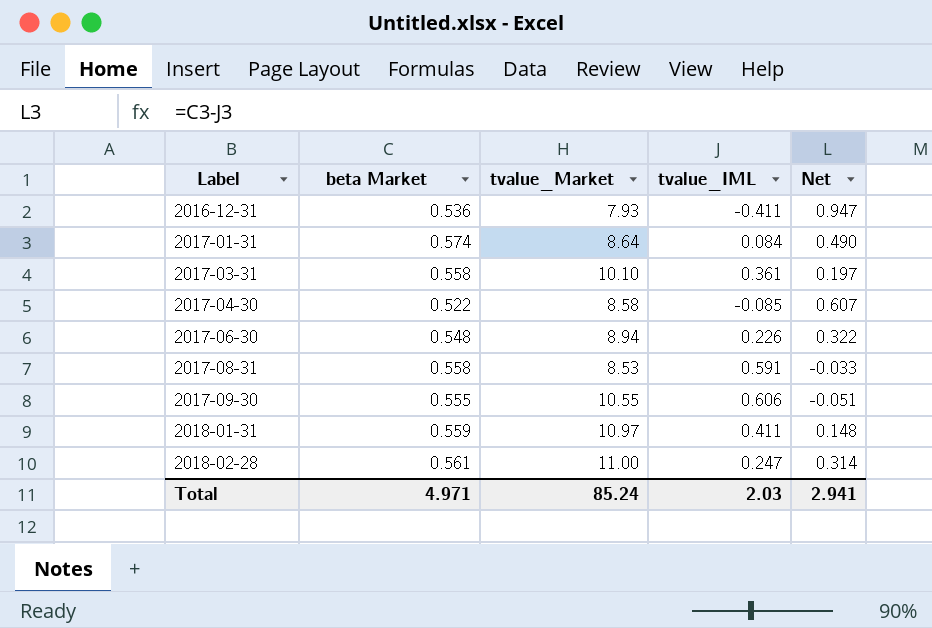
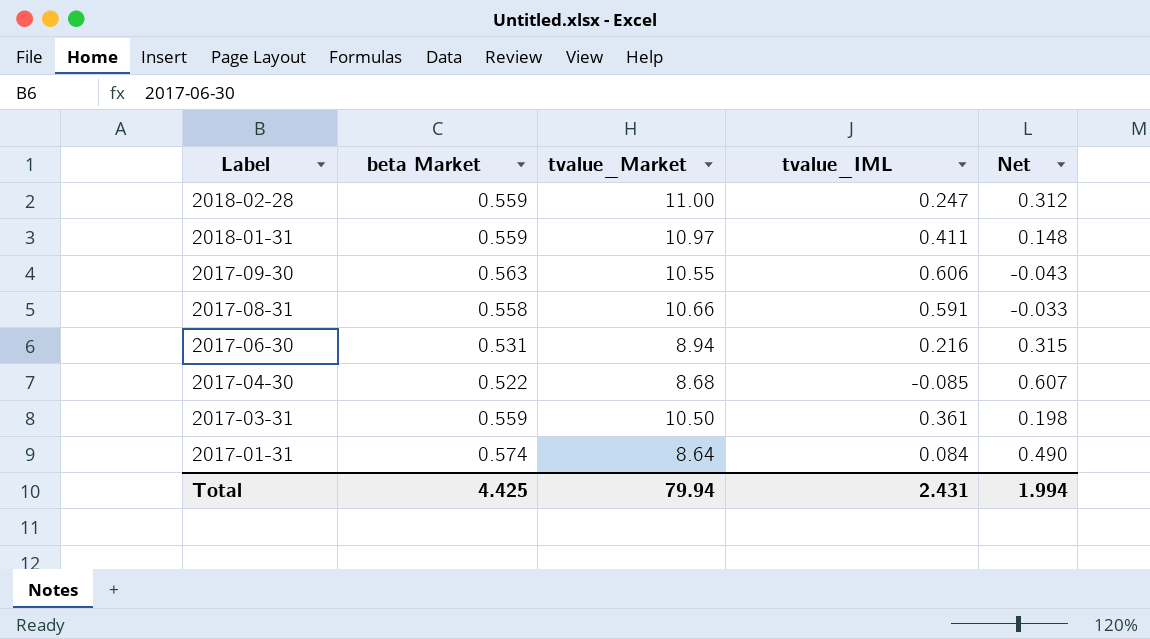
row order: Label ascending -> Label descending
row 2016-12-31: 0.536 | 7.93 | -0.411 | 0.947 -> none
2018-02-28 | beta Market: 0.561 -> 0.559
2018-02-28 | Net: 0.314 -> 0.312
2017-09-30 | beta Market: 0.555 -> 0.563
2017-09-30 | Net: -0.051 -> -0.043
2017-08-31 | tvalue_Market: 8.53 -> 10.66
2017-06-30 | beta Market: 0.548 -> 0.531
2017-06-30 | tvalue_IML: 0.226 -> 0.216
2017-06-30 | Net: 0.322 -> 0.315
2017-04-30 | tvalue_Market: 8.58 -> 8.68
2017-03-31 | beta Market: 0.558 -> 0.559
2017-03-31 | tvalue_Market: 10.10 -> 10.50
2017-03-31 | Net: 0.197 -> 0.198
Total | beta Market: 4.971 -> 4.425
Total | tvalue_Market: 85.24 -> 79.94
Total | tvalue_IML: 2.03 -> 2.431
Total | Net: 2.941 -> 1.994

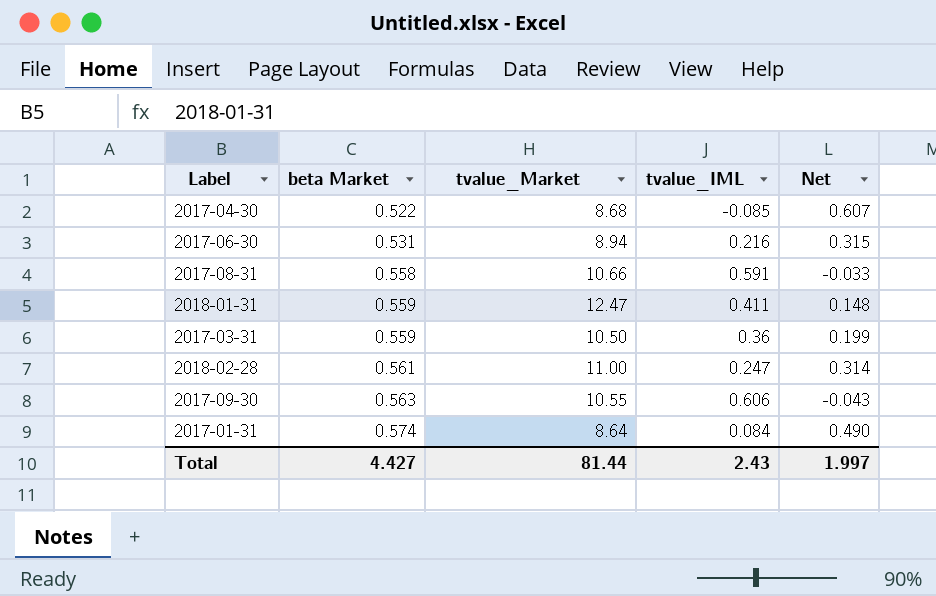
row order: Label descending -> beta Market ascending
2018-01-31 | tvalue_Market: 10.97 -> 12.47
2017-03-31 | tvalue_IML: 0.361 -> 0.36
2017-03-31 | Net: 0.198 -> 0.199
2018-02-28 | beta Market: 0.559 -> 0.561
2018-02-28 | Net: 0.312 -> 0.314
Total | beta Market: 4.425 -> 4.427
Total | tvalue_Market: 79.94 -> 81.44
Total | tvalue_IML: 2.431 -> 2.43
Total | Net: 1.994 -> 1.997

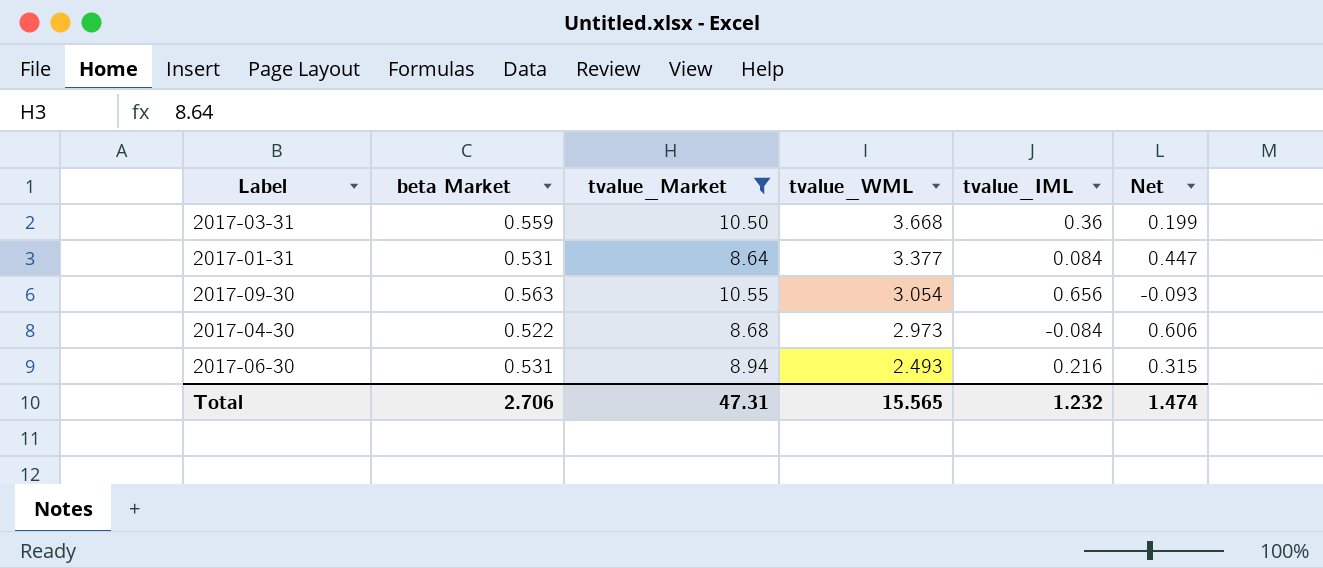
filter: none -> tvalue_Market <= 10.55
row order: beta Market ascending -> tvalue_WML descending
column tvalue_WML | position: none -> 4
2017-01-31 | beta Market: 0.574 -> 0.531
2017-01-31 | Net: 0.490 -> 0.447
2017-09-30 | tvalue_IML: 0.606 -> 0.656
2017-09-30 | Net: -0.043 -> -0.093
2017-04-30 | tvalue_IML: -0.085 -> -0.084
2017-04-30 | Net: 0.607 -> 0.606
Total | beta Market: 4.427 -> 2.706
Total | tvalue_Market: 81.44 -> 47.31
Total | tvalue_IML: 2.43 -> 1.232
Total | Net: 1.997 -> 1.474

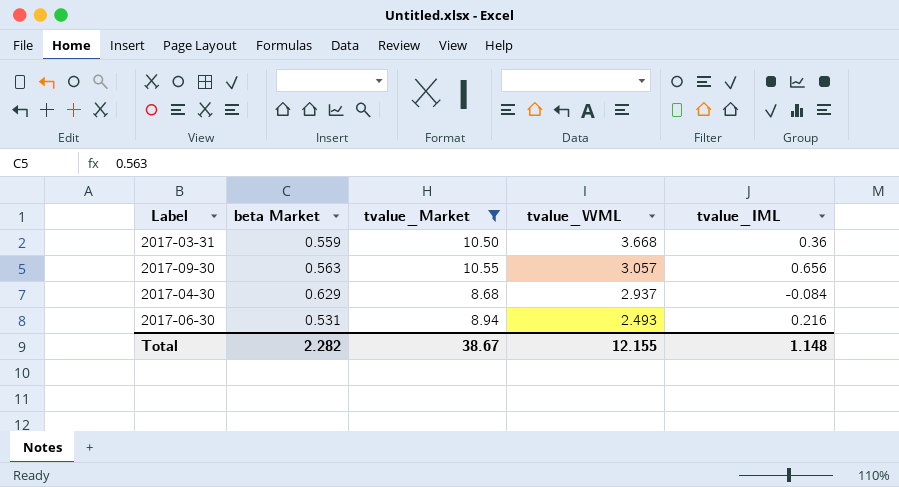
column Net | formula: [beta Market] - [tvalue_IML] -> none
row 2017-01-31: 0.531 | 8.64 | 3.377 | 0.084 | 0.447 -> none
2017-09-30 | tvalue_WML: 3.054 -> 3.057
2017-04-30 | beta Market: 0.522 -> 0.629
2017-04-30 | tvalue_WML: 2.973 -> 2.937
Total | beta Market: 2.706 -> 2.282
Total | tvalue_Market: 47.31 -> 38.67
Total | tvalue_WML: 15.565 -> 12.155
Total | tvalue_IML: 1.232 -> 1.148

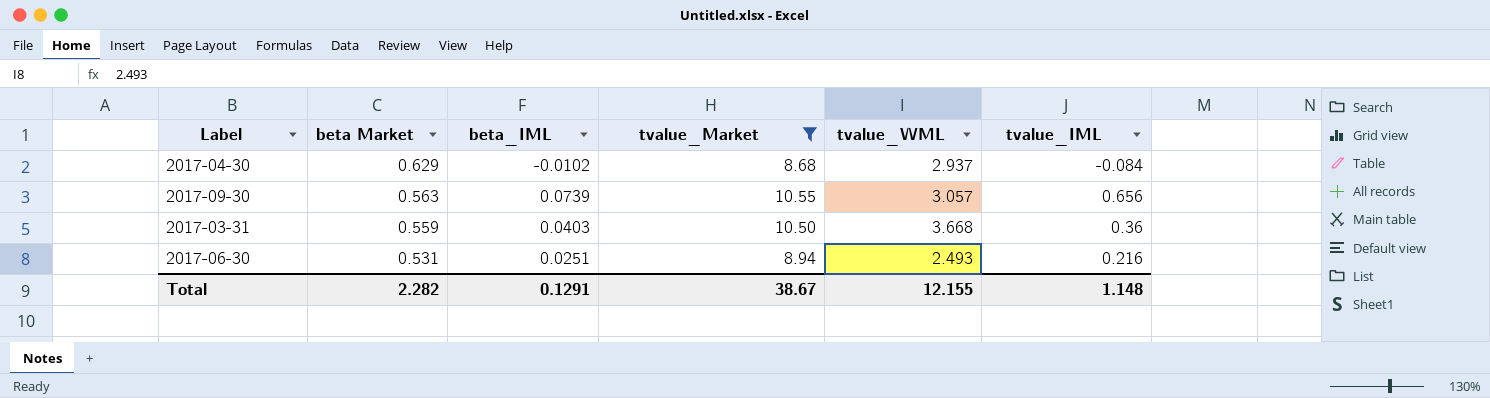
row order: tvalue_WML descending -> beta Market descending
column beta_IML | position: none -> 3

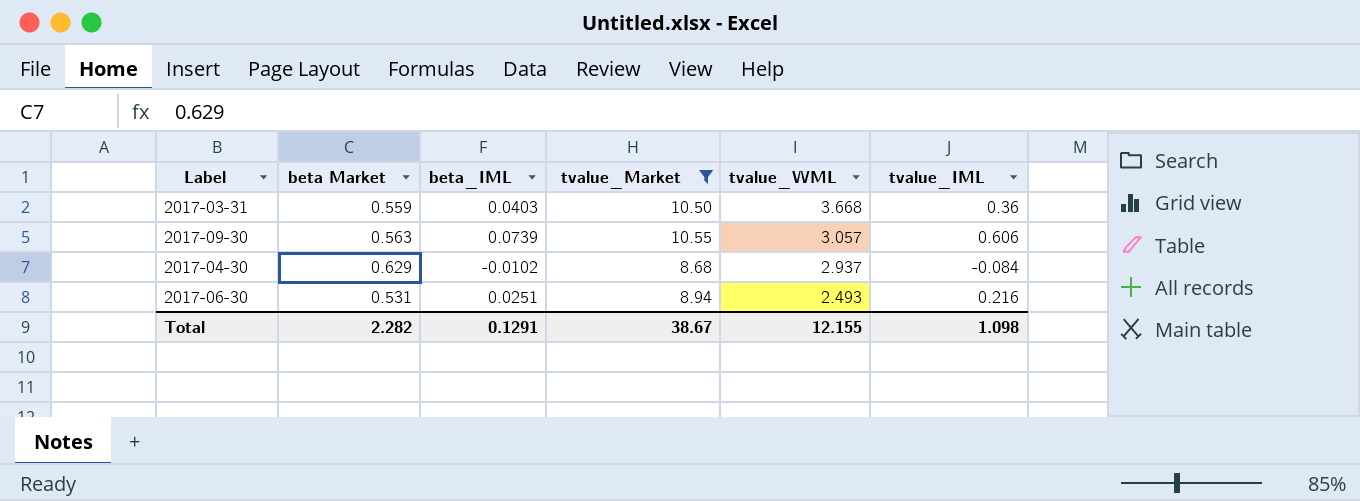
row order: beta Market descending -> tvalue_WML descending
2017-09-30 | tvalue_IML: 0.656 -> 0.606
Total | tvalue_IML: 1.148 -> 1.098

